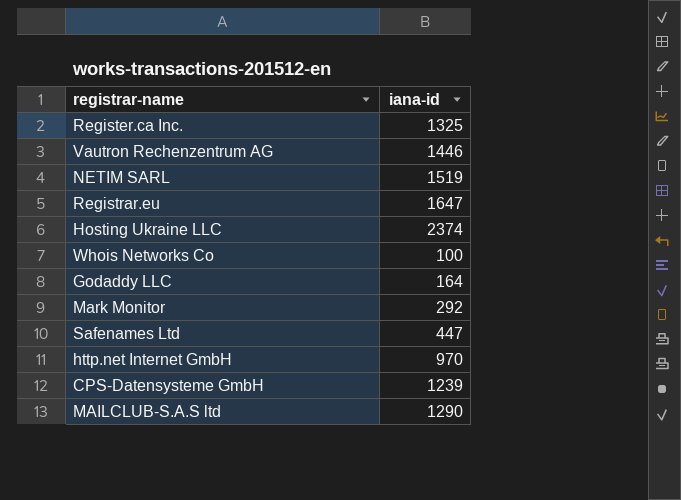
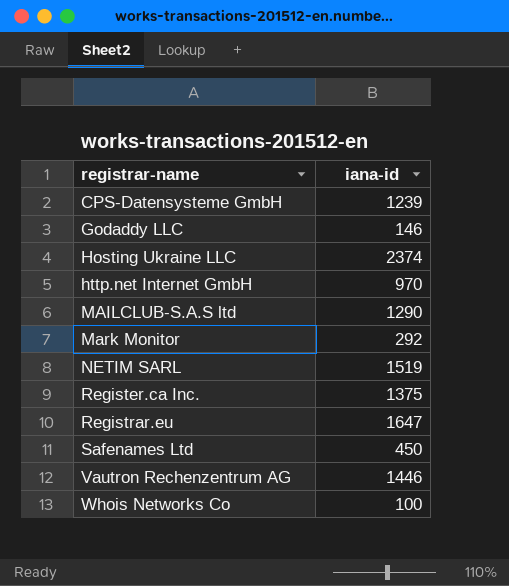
row order: none -> registrar-name ascending
Godaddy LLC | iana-id: 164 -> 146
Register.ca Inc. | iana-id: 1325 -> 1375
Safenames Ltd | iana-id: 447 -> 450

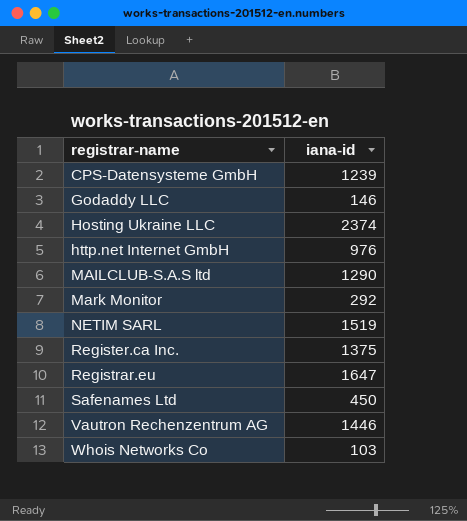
http.net Internet GmbH | iana-id: 970 -> 976
Whois Networks Co | iana-id: 100 -> 103

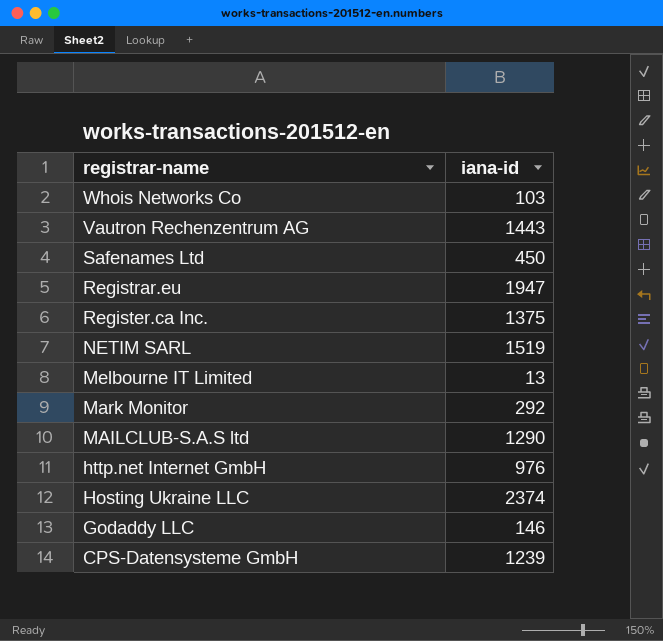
row order: registrar-name ascending -> registrar-name descending
Vautron Rechenzentrum AG | iana-id: 1446 -> 1443
Registrar.eu | iana-id: 1647 -> 1947
row Melbourne IT Limited: none -> 13

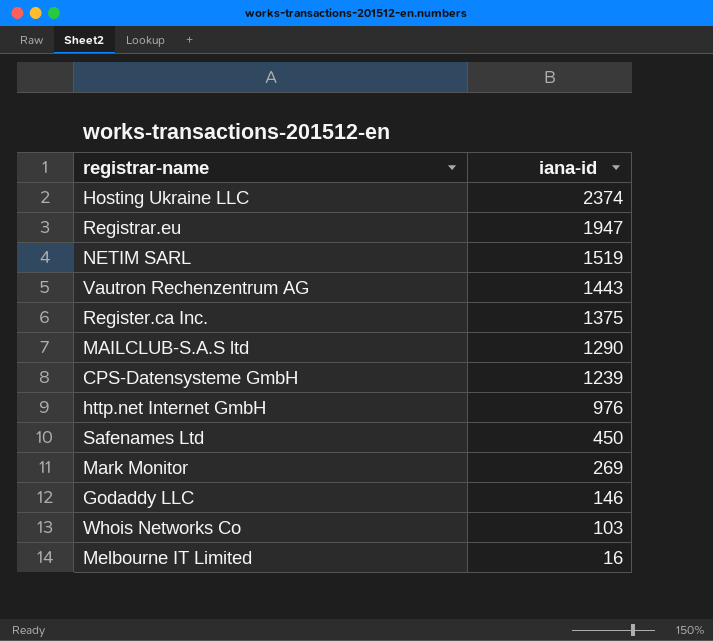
row order: registrar-name descending -> iana-id descending
Mark Monitor | iana-id: 292 -> 269
Melbourne IT Limited | iana-id: 13 -> 16

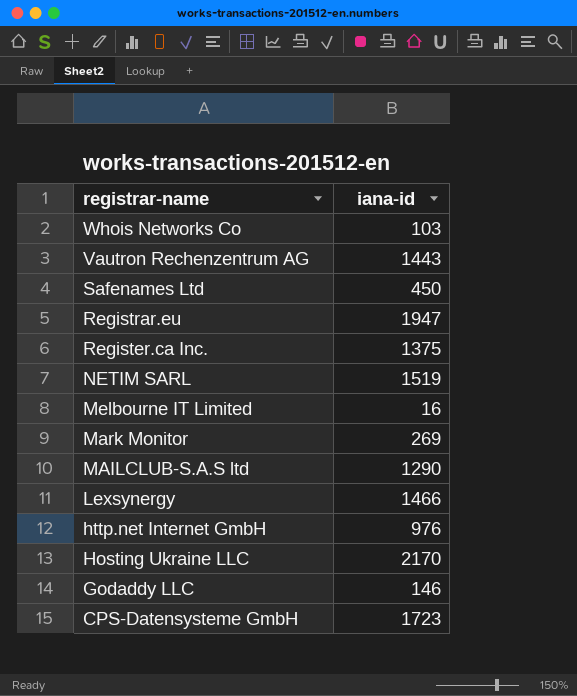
row order: iana-id descending -> registrar-name descending
row Lexsynergy: none -> 1466
Hosting Ukraine LLC | iana-id: 2374 -> 2170
CPS-Datensysteme GmbH | iana-id: 1239 -> 1723

